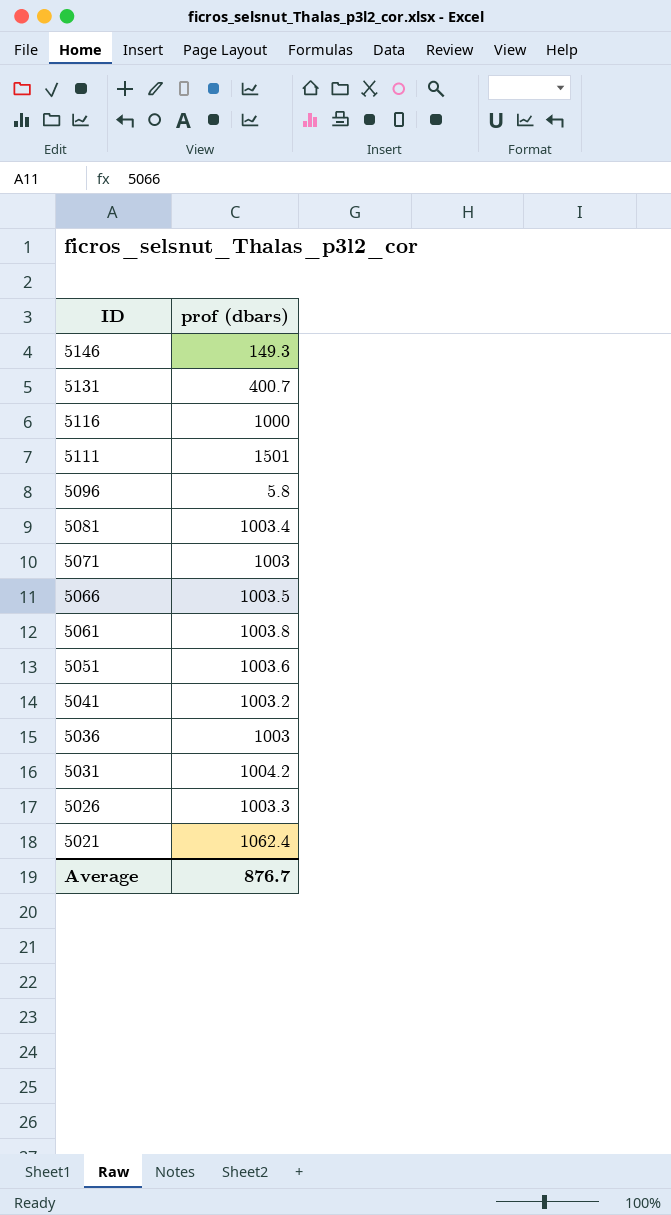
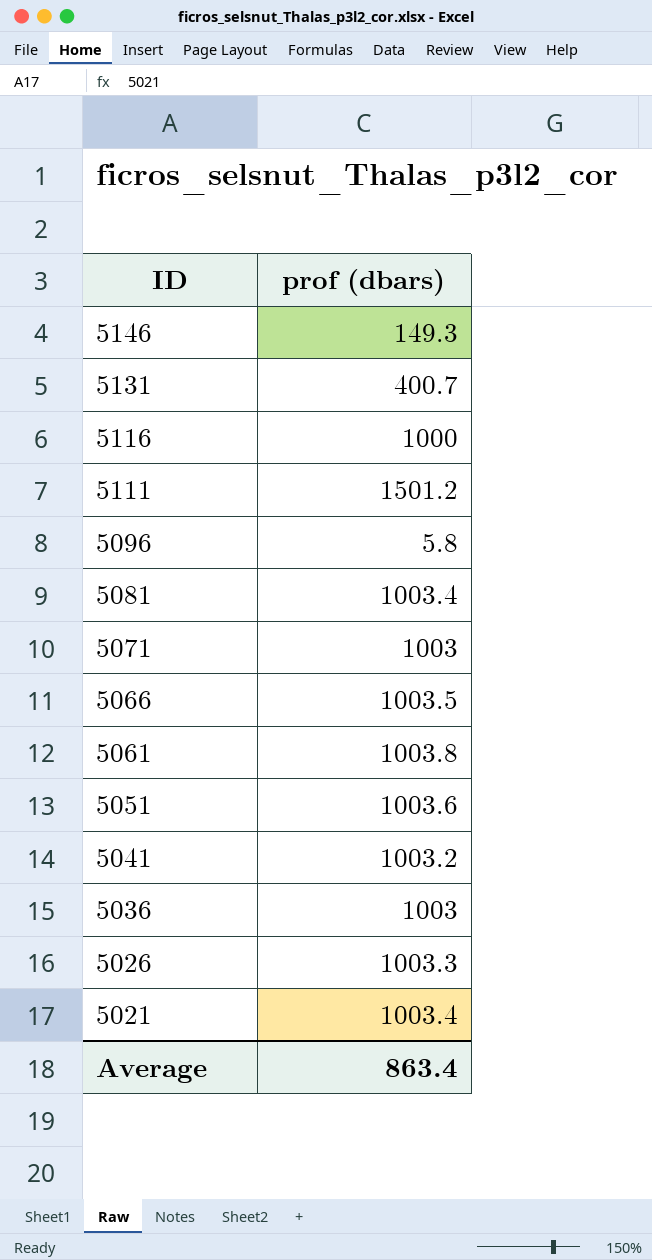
row 5031: 1004.2 -> none
5111 | prof (dbars): 1501 -> 1501.2
5021 | prof (dbars): 1062.4 -> 1003.4
Average | prof (dbars): 876.7 -> 863.4

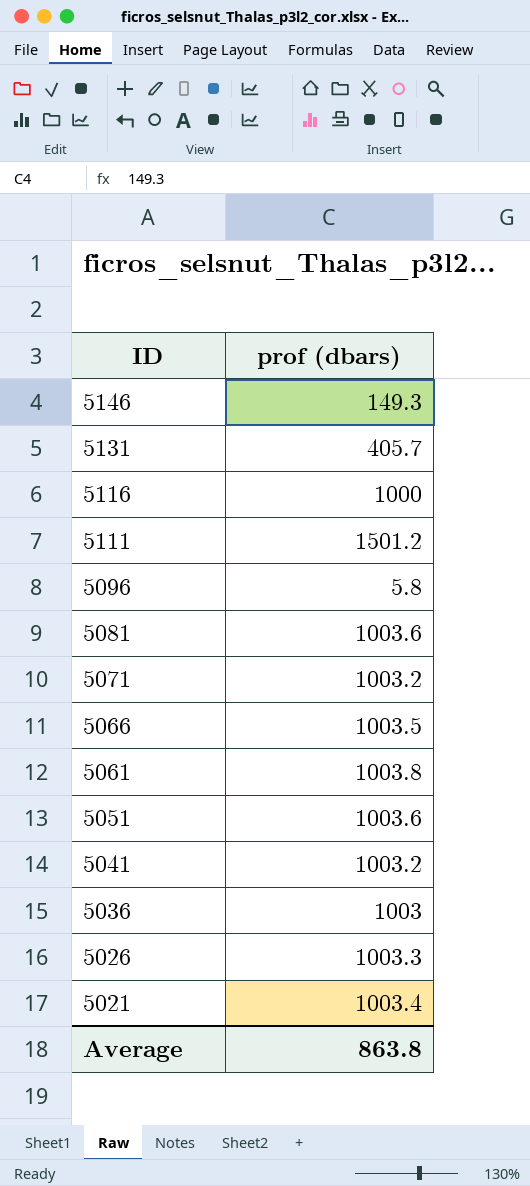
5131 | prof (dbars): 400.7 -> 405.7
5081 | prof (dbars): 1003.4 -> 1003.6
5071 | prof (dbars): 1003 -> 1003.2
Average | prof (dbars): 863.4 -> 863.8

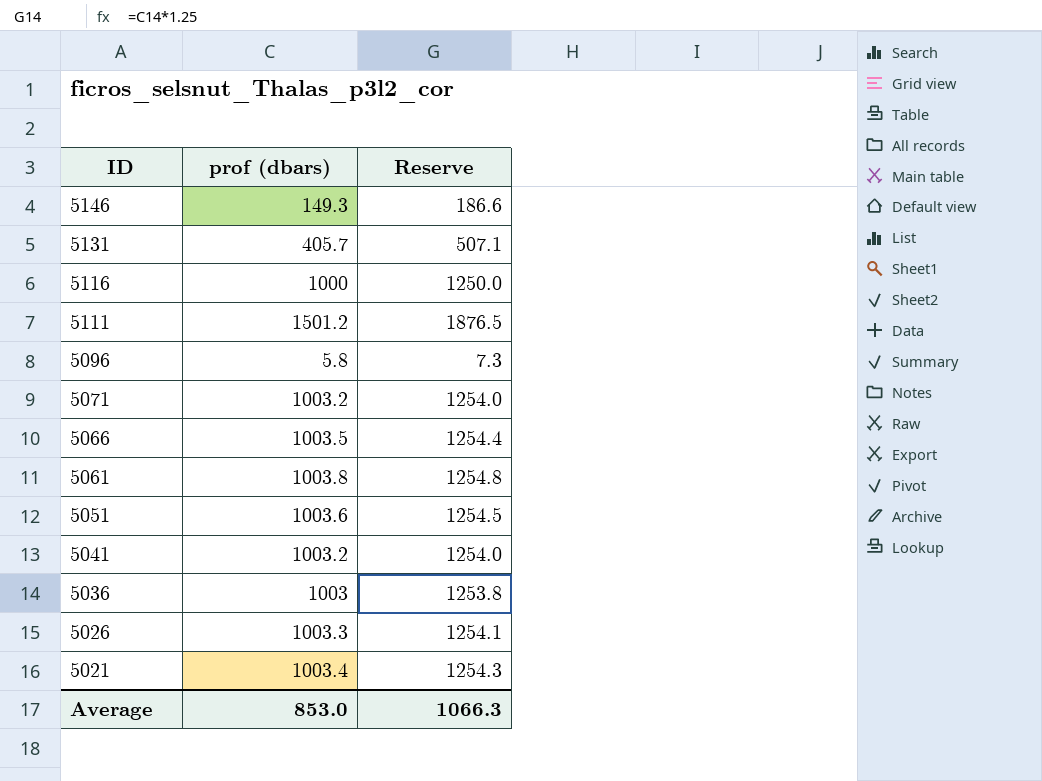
column Reserve | formula: none -> [prof (dbars)] * 1.25
row 5081: 1003.6 -> none
Average | prof (dbars): 863.8 -> 853.0

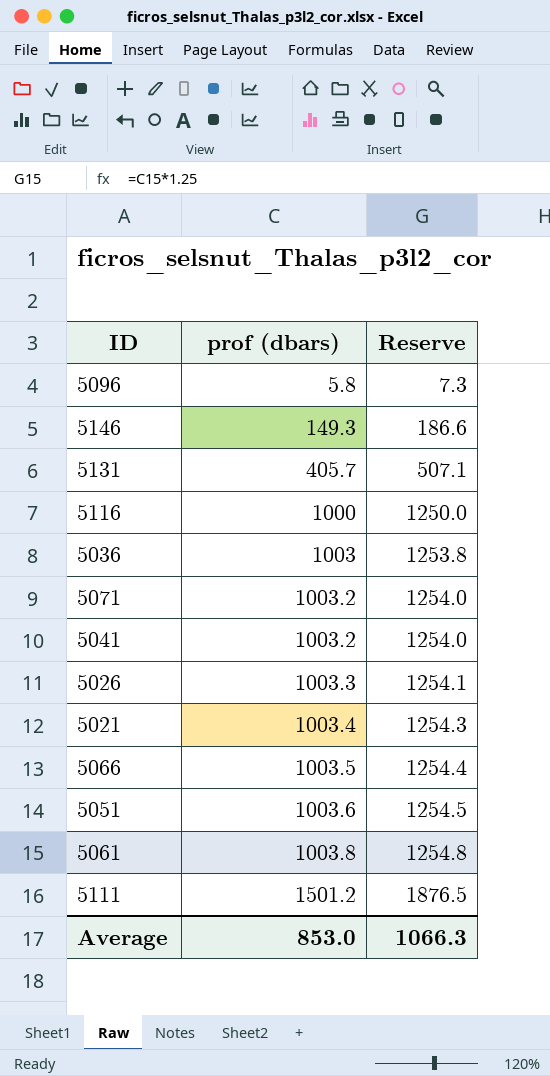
row order: ID descending -> prof (dbars) ascending

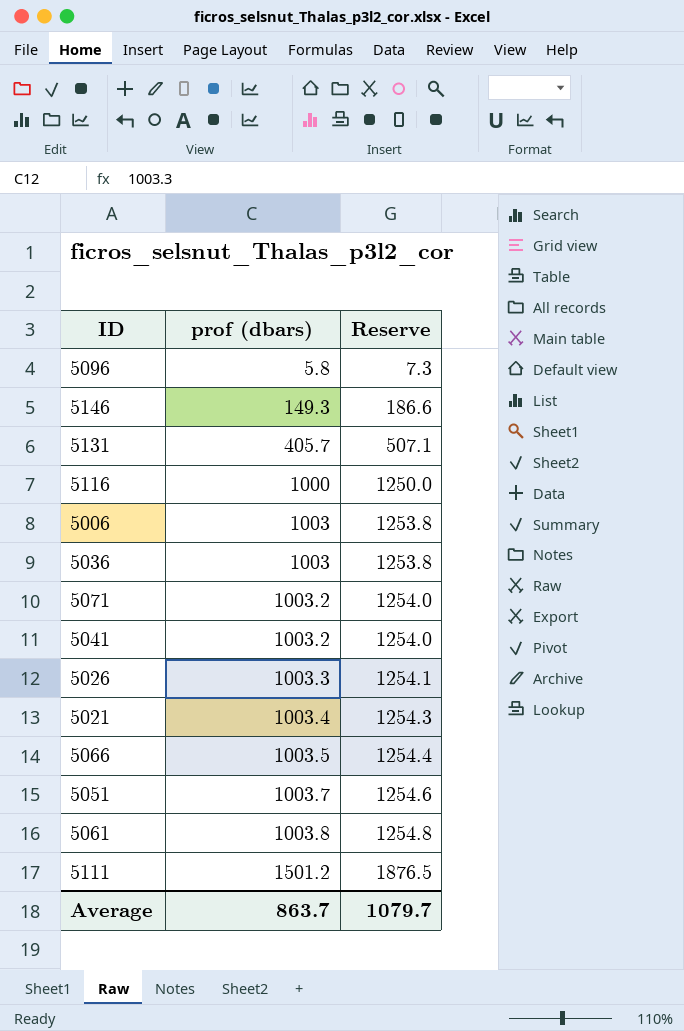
row 5006: none -> 1003 | 1253.8
5051 | prof (dbars): 1003.6 -> 1003.7
5051 | Reserve: 1254.5 -> 1254.6
Average | prof (dbars): 853.0 -> 863.7
Average | Reserve: 1066.3 -> 1079.7

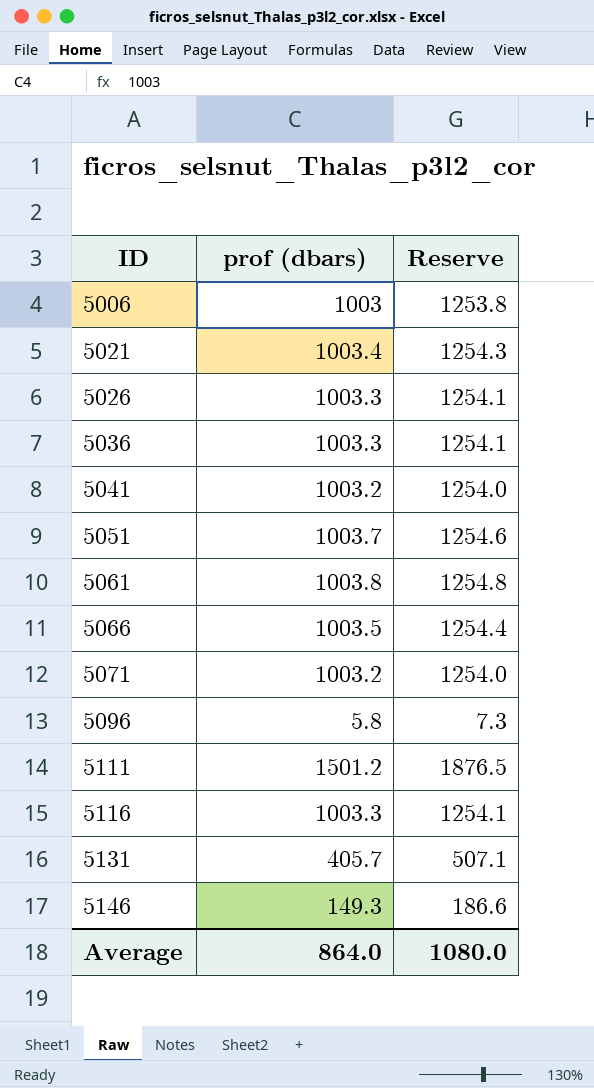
row order: prof (dbars) ascending -> ID ascending
5036 | prof (dbars): 1003 -> 1003.3
5036 | Reserve: 1253.8 -> 1254.1
5116 | prof (dbars): 1000 -> 1003.3
5116 | Reserve: 1250.0 -> 1254.1
Average | prof (dbars): 863.7 -> 864.0
Average | Reserve: 1079.7 -> 1080.0

